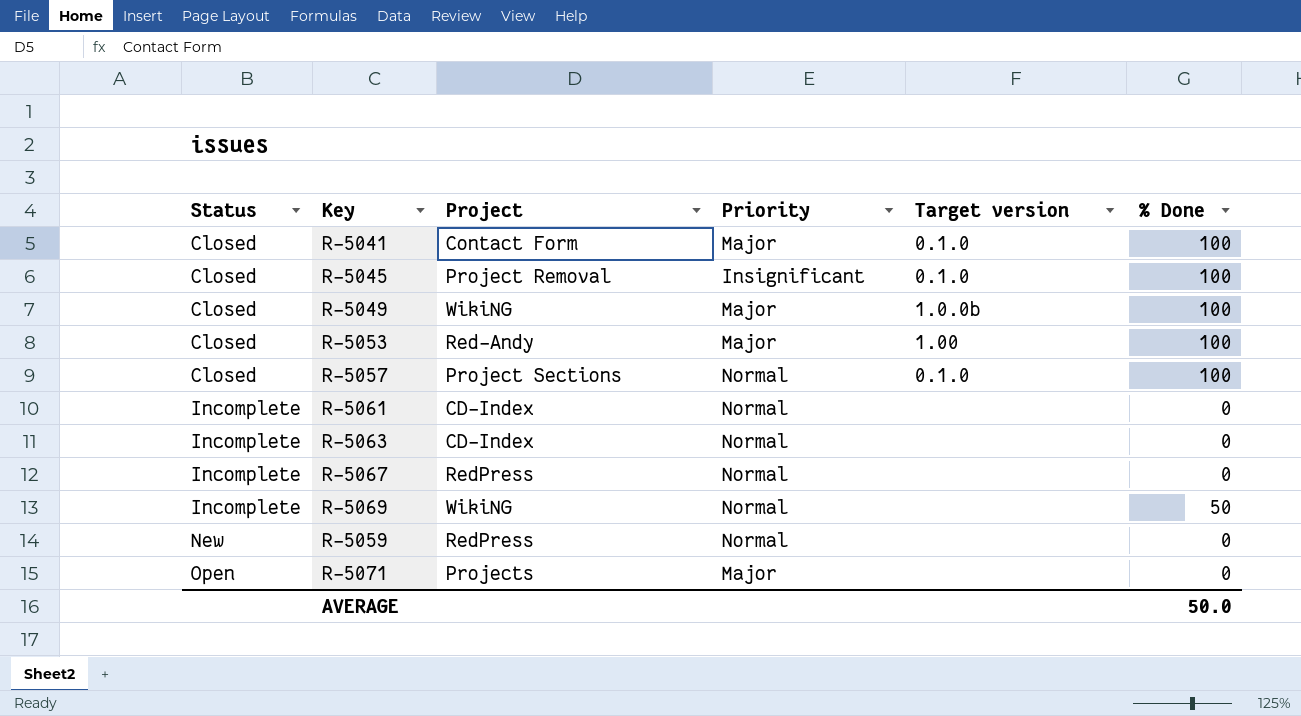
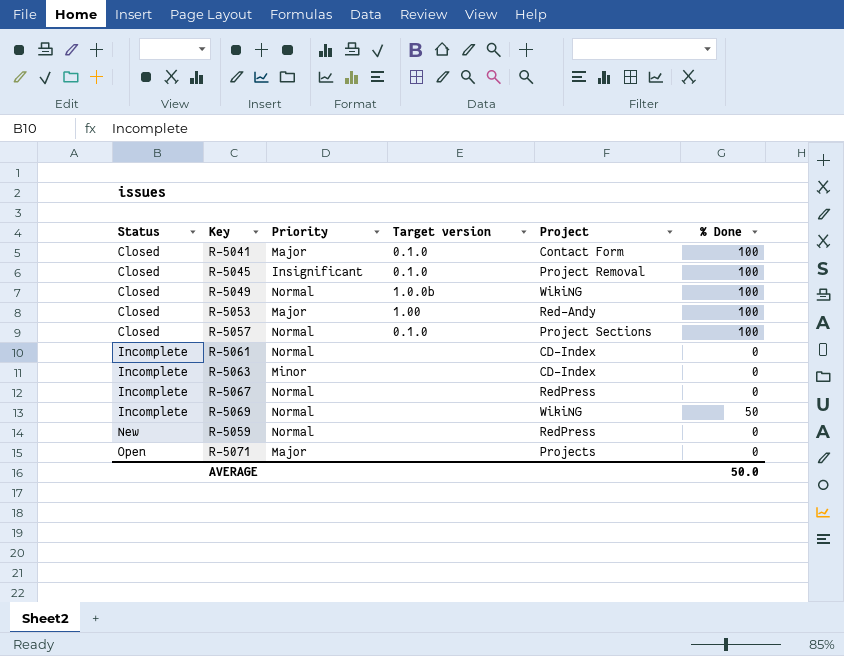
column Project | position: 3 -> 5
R-5049 | Priority: Major -> Normal
R-5063 | Priority: Normal -> Minor

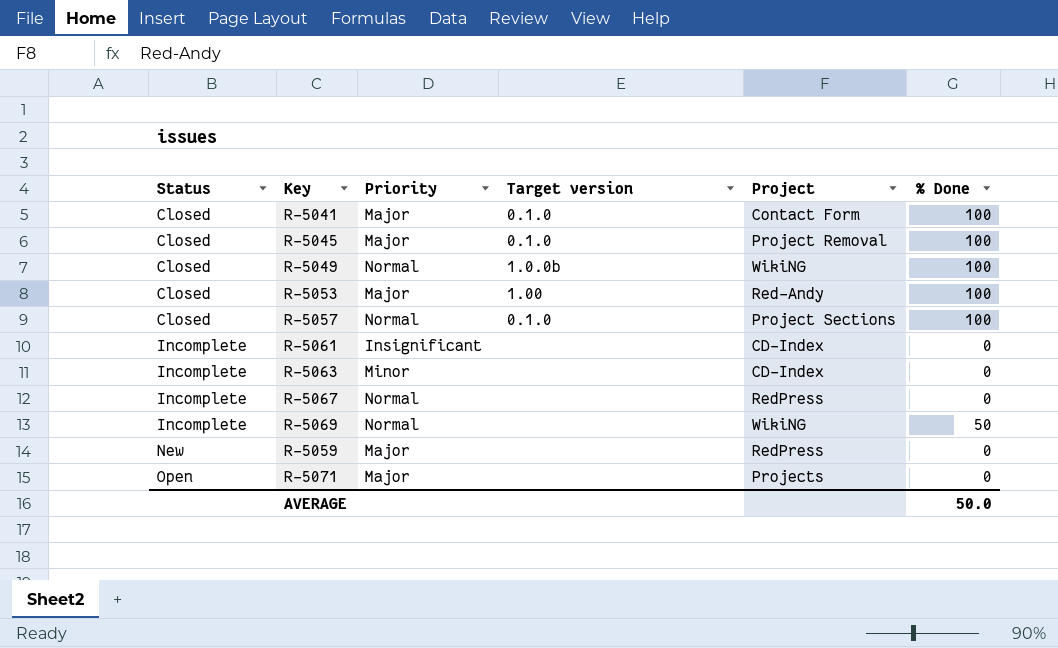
R-5045 | Priority: Insignificant -> Major
R-5061 | Priority: Normal -> Insignificant
R-5059 | Priority: Normal -> Major

